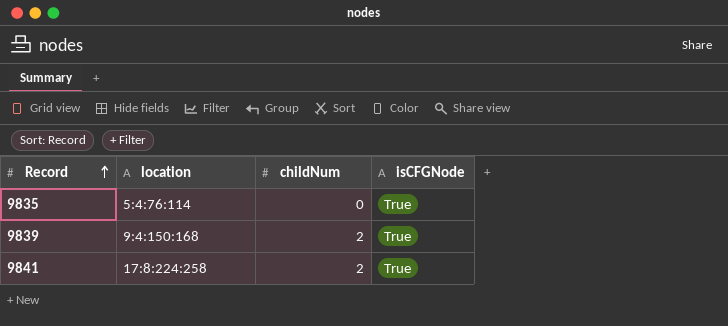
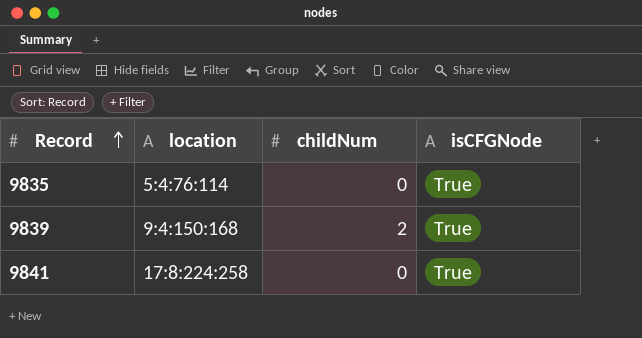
9841 | childNum: 2 -> 0

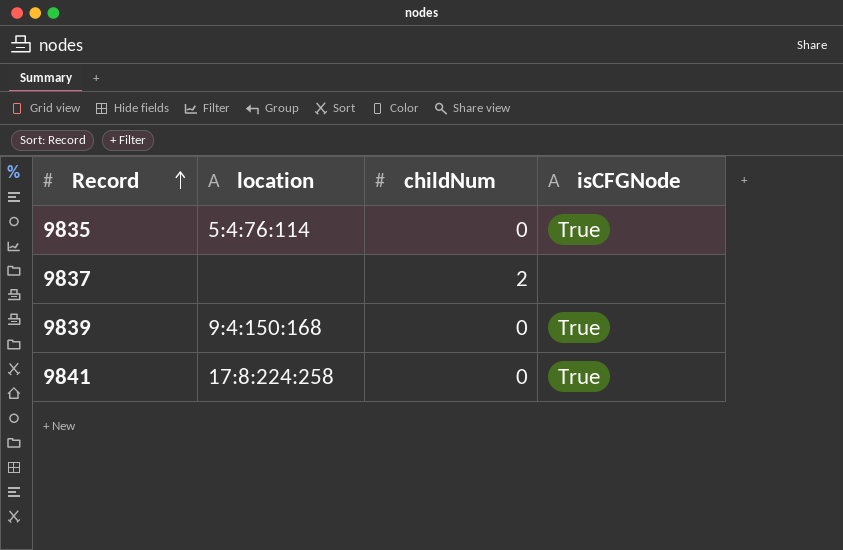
row 9837: none -> none | 2 | none
9839 | childNum: 2 -> 0

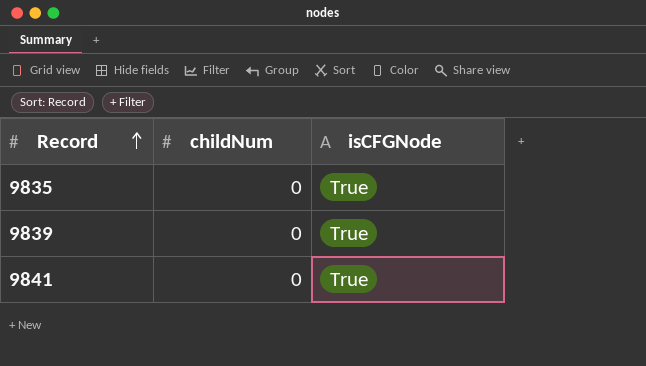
column location | position: 2 -> none
row 9837: none | 2 | none -> none

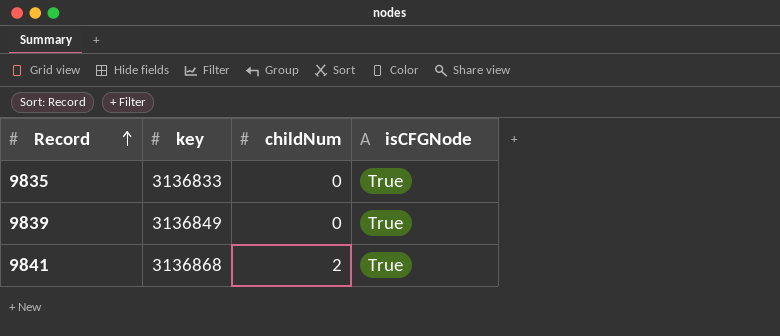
column key | position: none -> 2
9841 | childNum: 0 -> 2

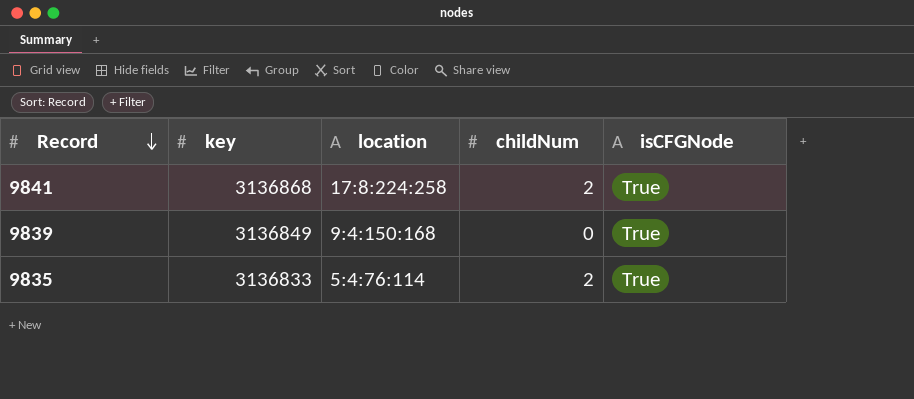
row order: Record ascending -> Record descending
column location | position: none -> 3
9835 | childNum: 0 -> 2

